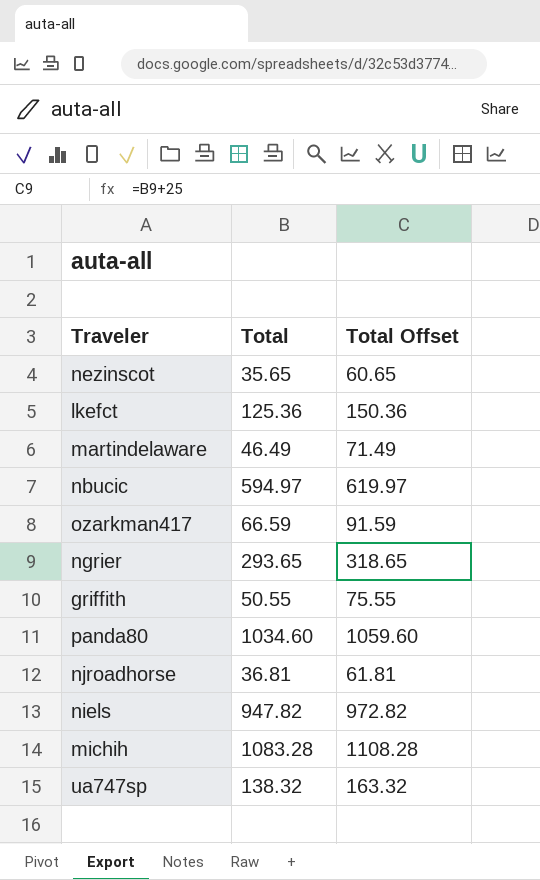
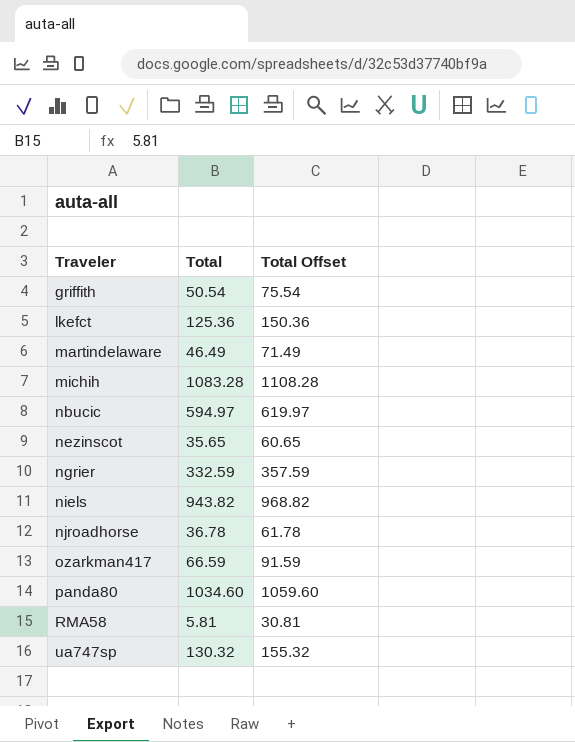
row order: none -> Traveler ascending
griffith | Total: 50.55 -> 50.54
griffith | Total Offset: 75.55 -> 75.54
ngrier | Total: 293.65 -> 332.59
ngrier | Total Offset: 318.65 -> 357.59
niels | Total: 947.82 -> 943.82
niels | Total Offset: 972.82 -> 968.82
njroadhorse | Total: 36.81 -> 36.78
njroadhorse | Total Offset: 61.81 -> 61.78
row RMA58: none -> 5.81 | 30.81
ua747sp | Total: 138.32 -> 130.32
ua747sp | Total Offset: 163.32 -> 155.32

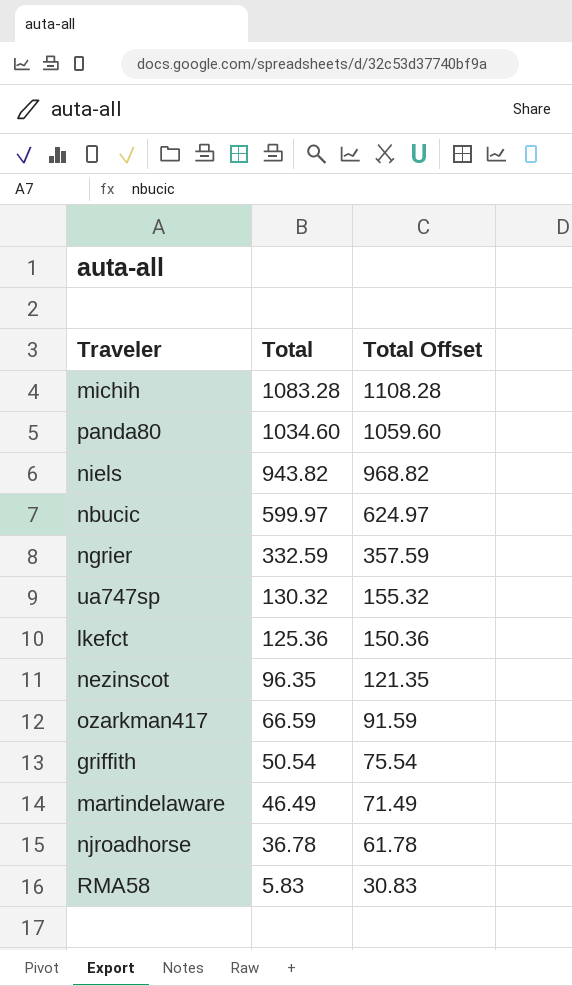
row order: Traveler ascending -> Total descending
nbucic | Total: 594.97 -> 599.97
nbucic | Total Offset: 619.97 -> 624.97
nezinscot | Total: 35.65 -> 96.35
nezinscot | Total Offset: 60.65 -> 121.35
RMA58 | Total: 5.81 -> 5.83
RMA58 | Total Offset: 30.81 -> 30.83

